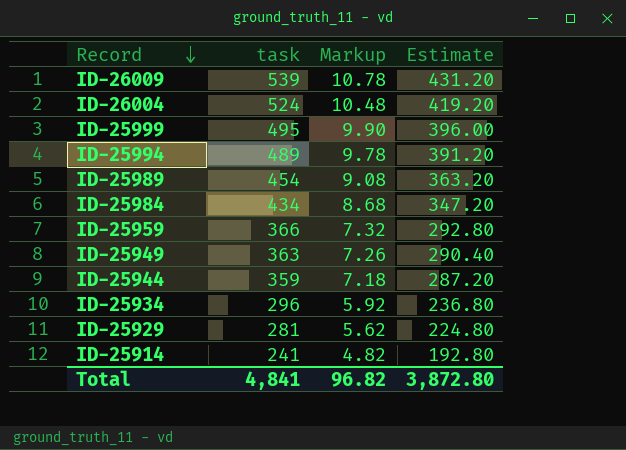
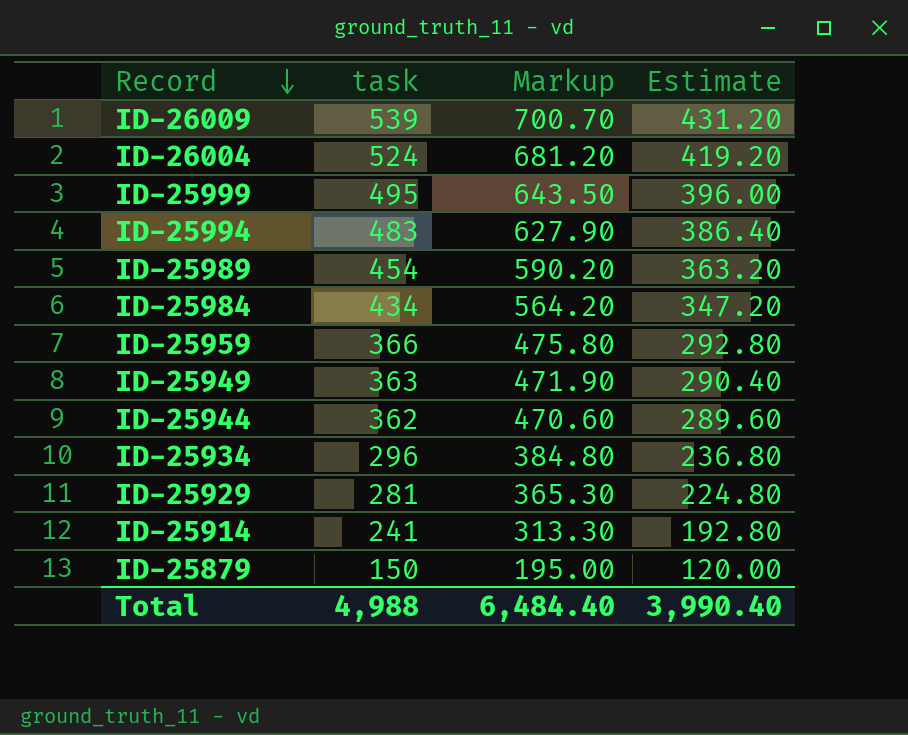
column Markup | formula: [task] * 0.02 -> [task] * 1.3
ID-25994 | task: 489 -> 483
ID-25994 | Estimate: 391.20 -> 386.40
ID-25944 | task: 359 -> 362
ID-25944 | Estimate: 287.20 -> 289.60
row ID-25879: none -> 150 | 195.00 | 120.00
Total | task: 4,841 -> 4,988
Total | Markup: 96.82 -> 6,484.40
Total | Estimate: 3,872.80 -> 3,990.40

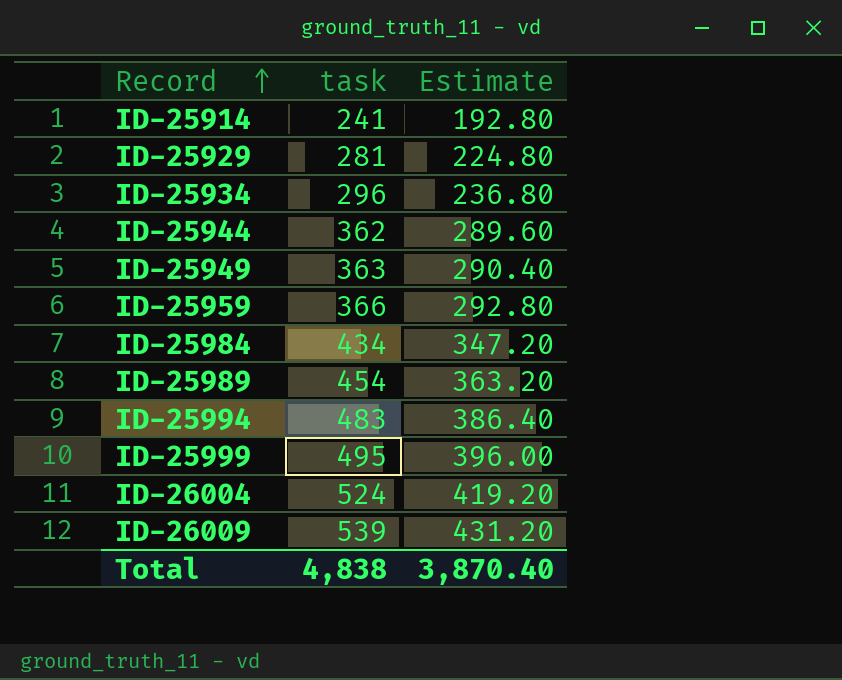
row order: Record descending -> Record ascending
column Markup | formula: [task] * 1.3 -> none
row ID-25879: 150 | 195.00 | 120.00 -> none
Total | task: 4,988 -> 4,838
Total | Estimate: 3,990.40 -> 3,870.40

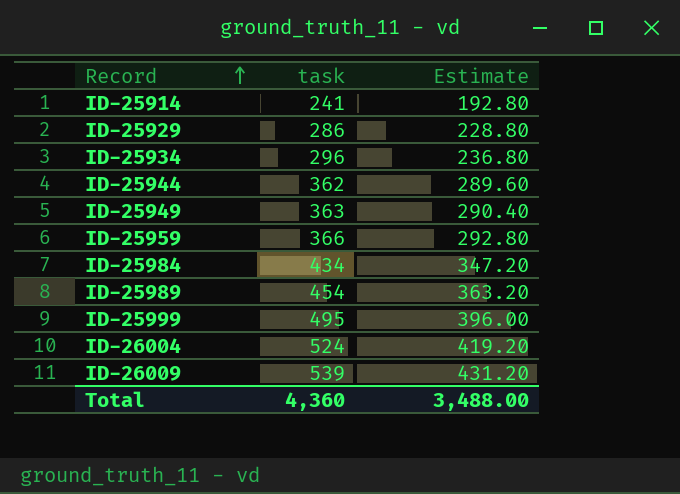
row ID-25994: 483 | 386.40 -> none
ID-25929 | task: 281 -> 286
ID-25929 | Estimate: 224.80 -> 228.80
Total | task: 4,838 -> 4,360
Total | Estimate: 3,870.40 -> 3,488.00

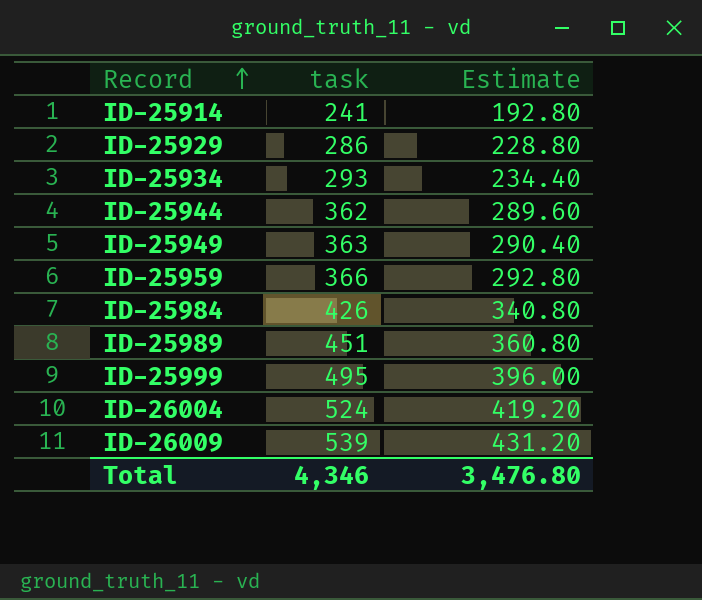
ID-25934 | task: 296 -> 293
ID-25934 | Estimate: 236.80 -> 234.40
ID-25984 | task: 434 -> 426
ID-25984 | Estimate: 347.20 -> 340.80
ID-25989 | task: 454 -> 451
ID-25989 | Estimate: 363.20 -> 360.80
Total | task: 4,360 -> 4,346
Total | Estimate: 3,488.00 -> 3,476.80

